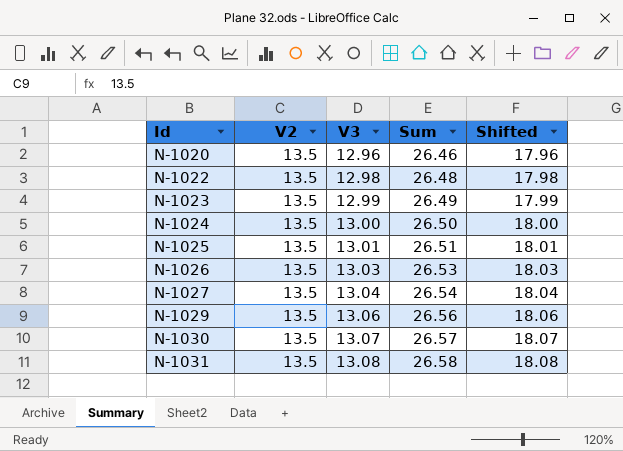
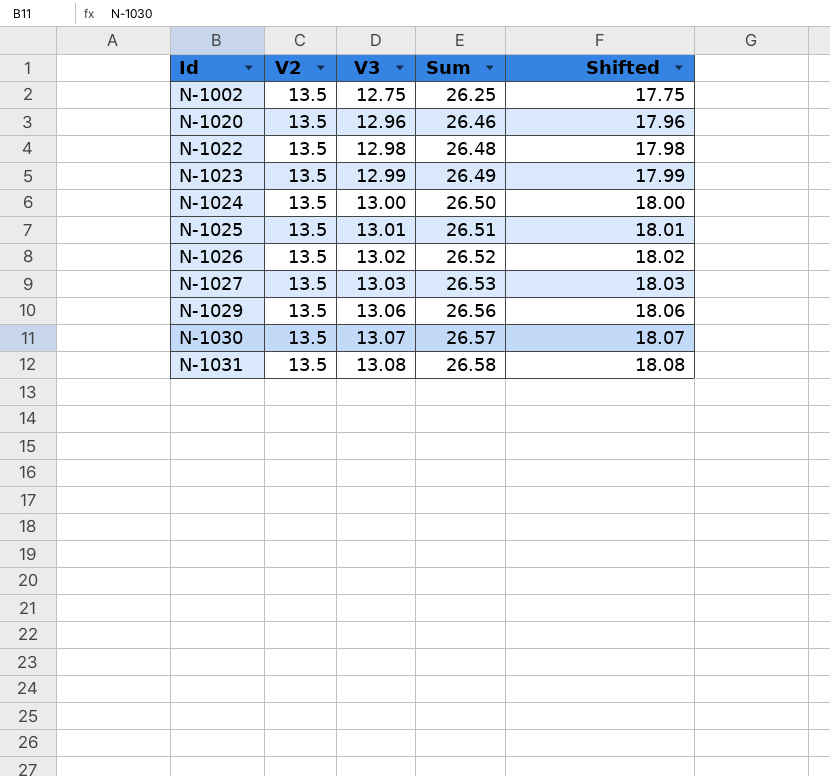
row N-1002: none -> 13.5 | 12.75 | 26.25 | 17.75
N-1026 | V3: 13.03 -> 13.02
N-1026 | Sum: 26.53 -> 26.52
N-1026 | Shifted: 18.03 -> 18.02
N-1027 | V3: 13.04 -> 13.03
N-1027 | Sum: 26.54 -> 26.53
N-1027 | Shifted: 18.04 -> 18.03

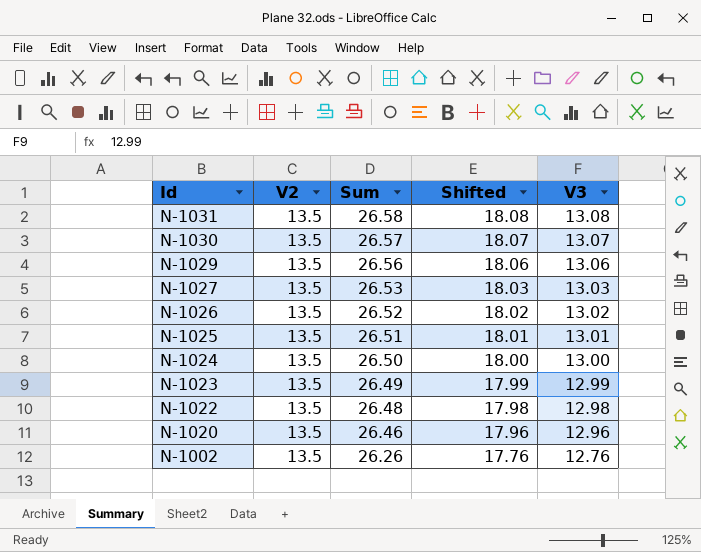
row order: Id ascending -> Id descending
column V3 | position: 3 -> 5
N-1002 | Sum: 26.25 -> 26.26
N-1002 | Shifted: 17.75 -> 17.76
N-1002 | V3: 12.75 -> 12.76

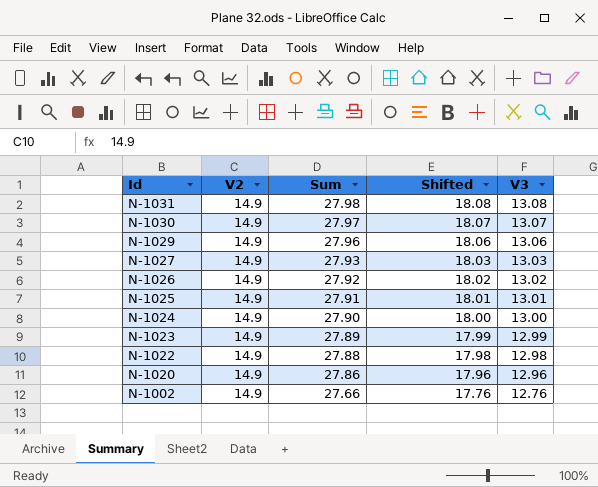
N-1031 | V2: 13.5 -> 14.9
N-1031 | Sum: 26.58 -> 27.98
N-1030 | V2: 13.5 -> 14.9
N-1030 | Sum: 26.57 -> 27.97
N-1029 | V2: 13.5 -> 14.9
N-1029 | Sum: 26.56 -> 27.96
N-1027 | V2: 13.5 -> 14.9
N-1027 | Sum: 26.53 -> 27.93
N-1026 | V2: 13.5 -> 14.9
N-1026 | Sum: 26.52 -> 27.92
N-1025 | V2: 13.5 -> 14.9
N-1025 | Sum: 26.51 -> 27.91
N-1024 | V2: 13.5 -> 14.9
N-1024 | Sum: 26.50 -> 27.90
N-1023 | V2: 13.5 -> 14.9
N-1023 | Sum: 26.49 -> 27.89
N-1022 | V2: 13.5 -> 14.9
N-1022 | Sum: 26.48 -> 27.88
N-1020 | V2: 13.5 -> 14.9
N-1020 | Sum: 26.46 -> 27.86
N-1002 | V2: 13.5 -> 14.9
N-1002 | Sum: 26.26 -> 27.66

